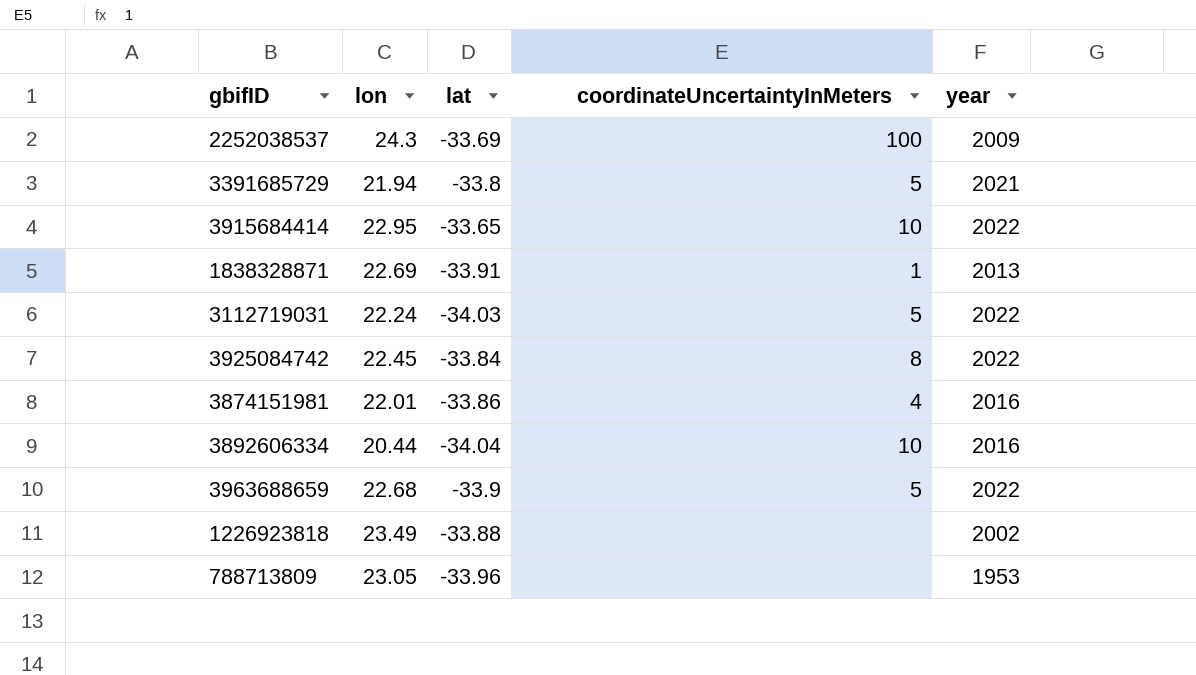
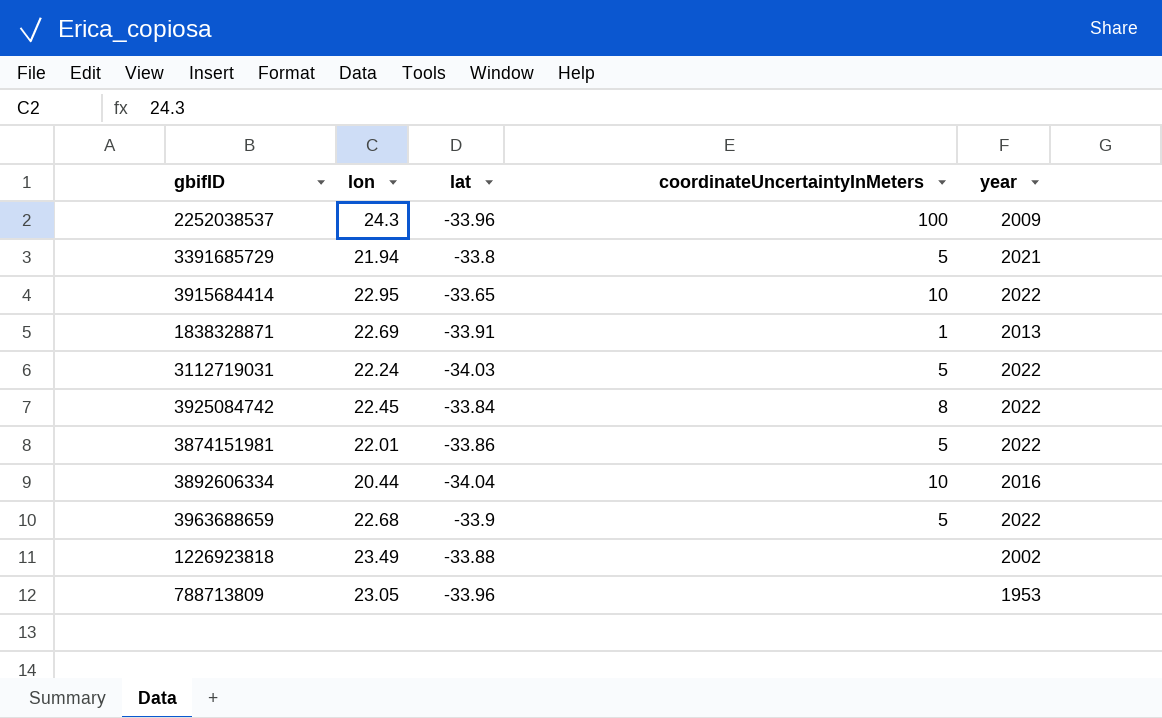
2252038537 | lat: -33.69 -> -33.96
3874151981 | coordinateUncertaintyInMeters: 4 -> 5
3874151981 | year: 2016 -> 2022

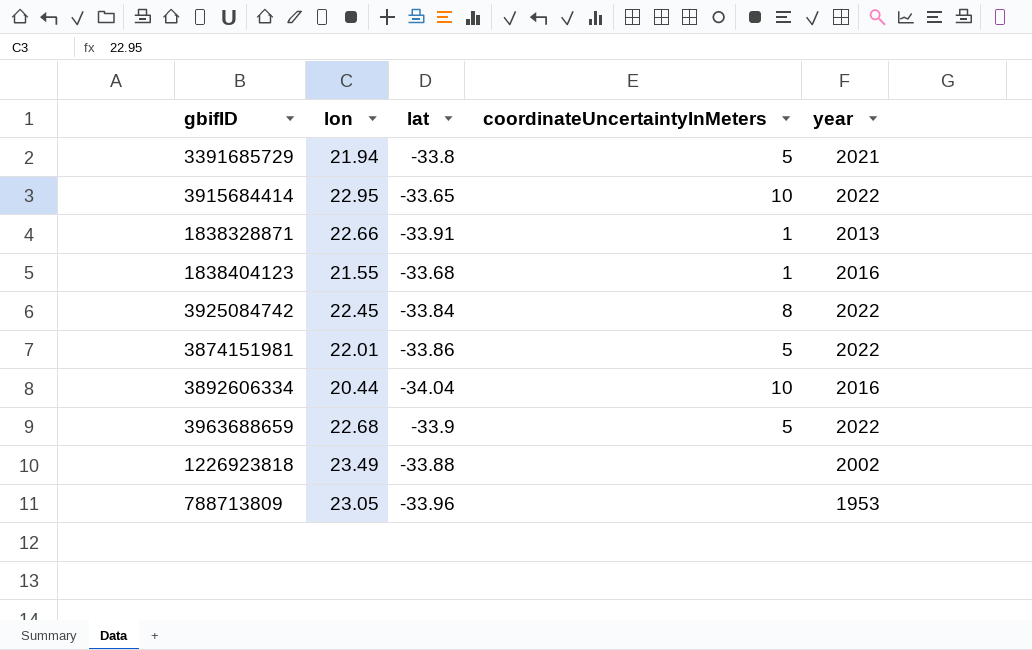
row 2252038537: 24.3 | -33.96 | 100 | 2009 -> none
row 3112719031: 22.24 | -34.03 | 5 | 2022 -> none
1838328871 | lon: 22.69 -> 22.66
row 1838404123: none -> 21.55 | -33.68 | 1 | 2016

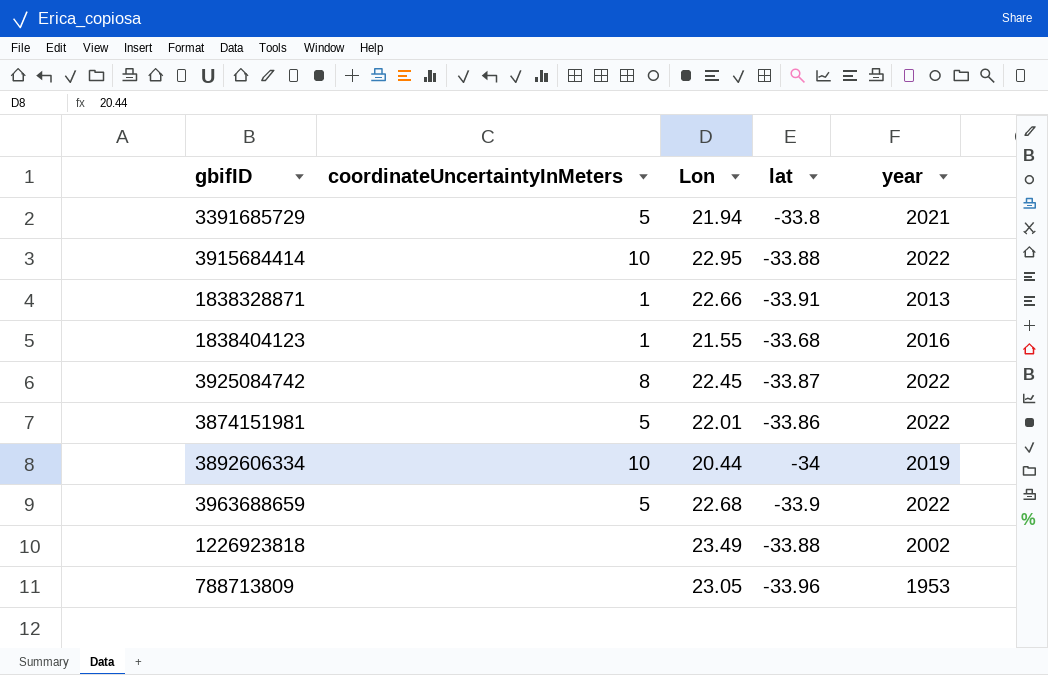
column coordinateUncertaintyInMeters | position: 4 -> 2
column name: lon -> Lon
3915684414 | lat: -33.65 -> -33.88
3925084742 | lat: -33.84 -> -33.87
3892606334 | lat: -34.04 -> -34
3892606334 | year: 2016 -> 2019

